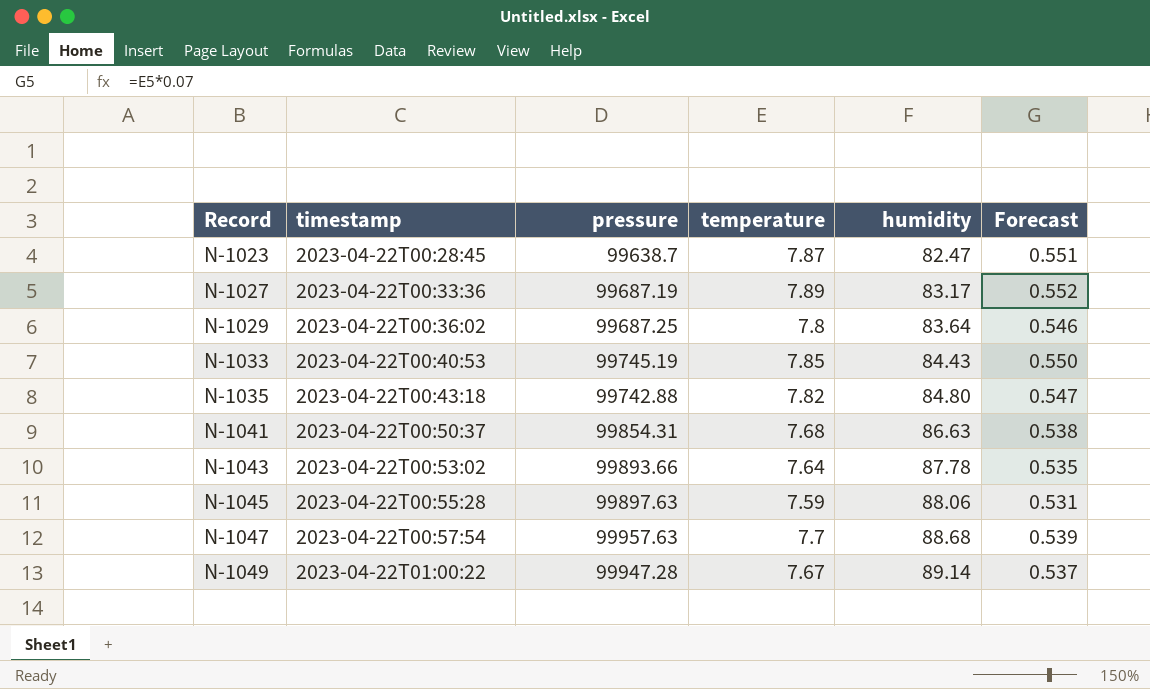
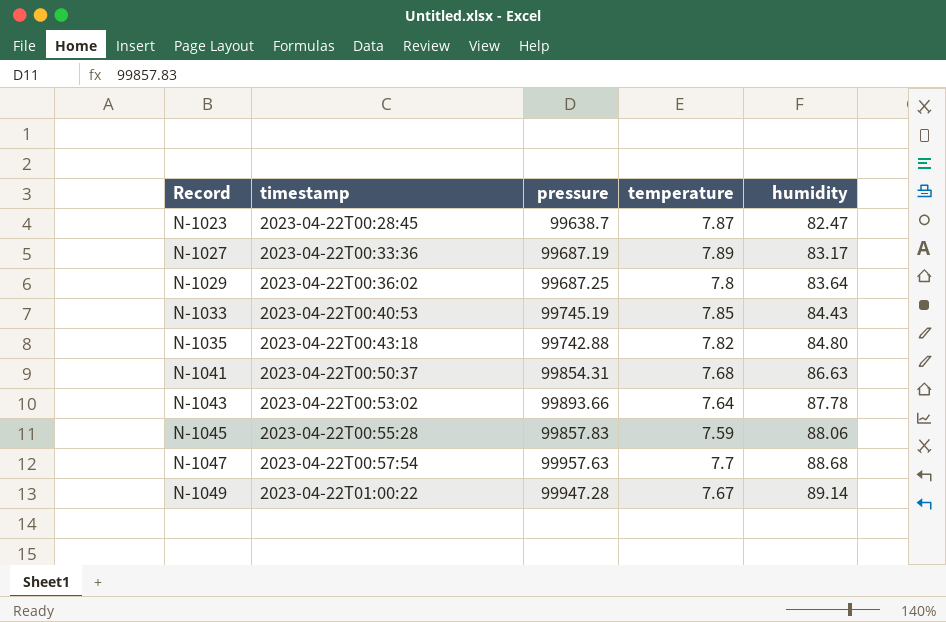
column Forecast | formula: [temperature] * 0.07 -> none
N-1045 | pressure: 99897.63 -> 99857.83

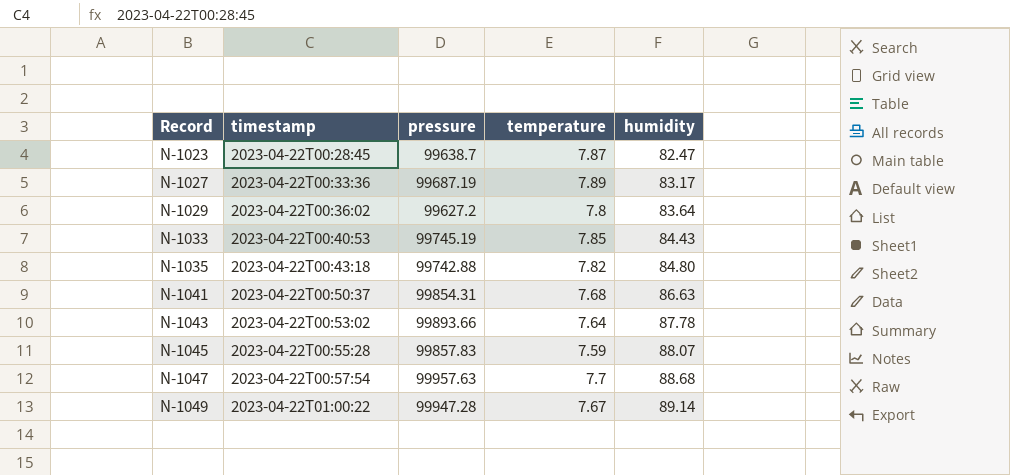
N-1029 | pressure: 99687.25 -> 99627.2
N-1045 | humidity: 88.06 -> 88.07

